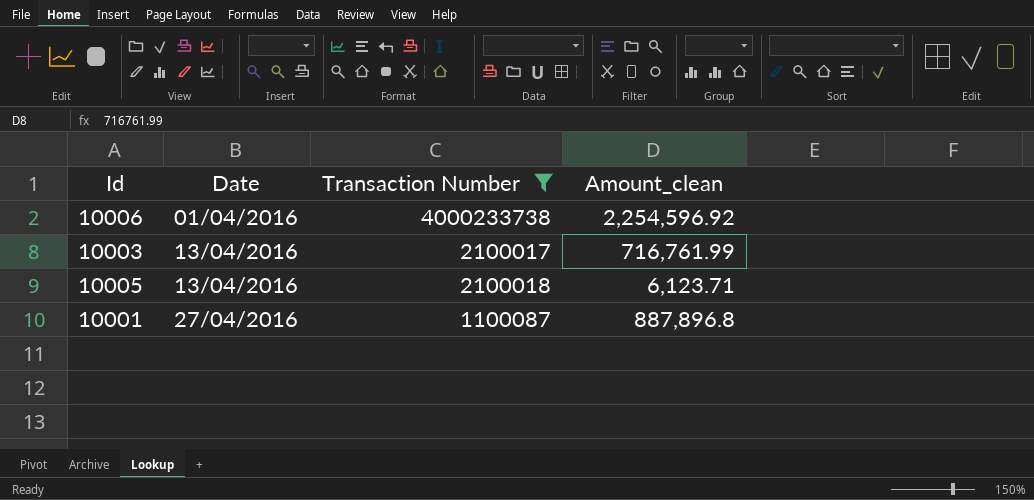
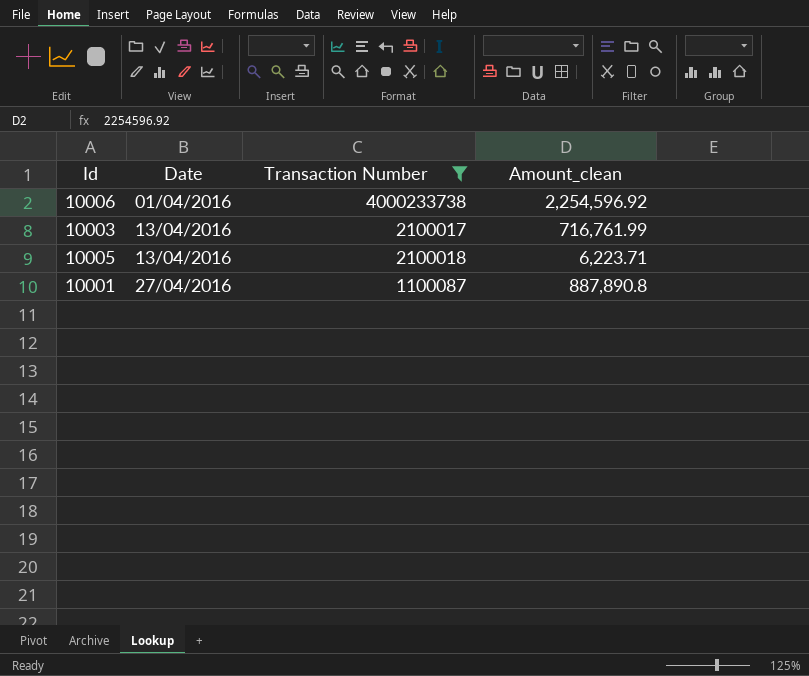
10005 | Amount_clean: 6,123.71 -> 6,223.71
10001 | Amount_clean: 887,896.8 -> 887,890.8

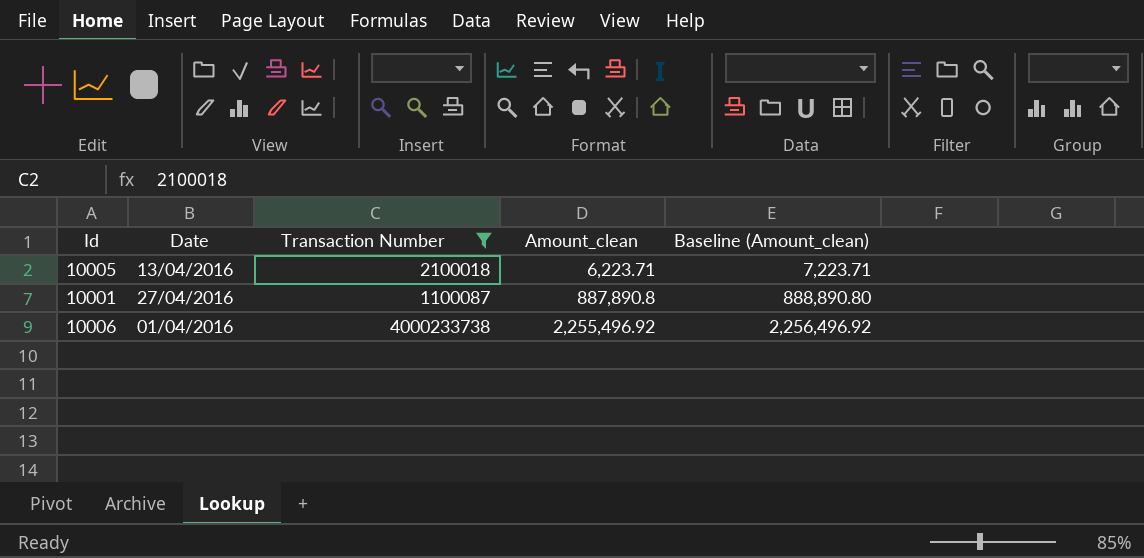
row order: Date ascending -> Amount_clean ascending
column Baseline (Amount_clean) | formula: none -> [Amount_clean] + 1000
row 10003: 13/04/2016 | 2100017 | 716,761.99 -> none
10006 | Amount_clean: 2,254,596.92 -> 2,255,496.92

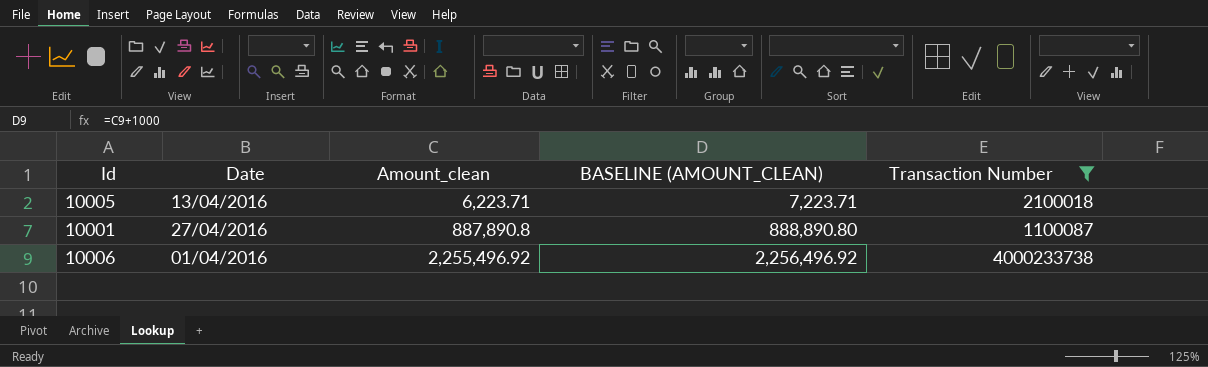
column name: Baseline (Amount_clean) -> BASELINE (AMOUNT_CLEAN)
column Transaction Number | position: 3 -> 5

